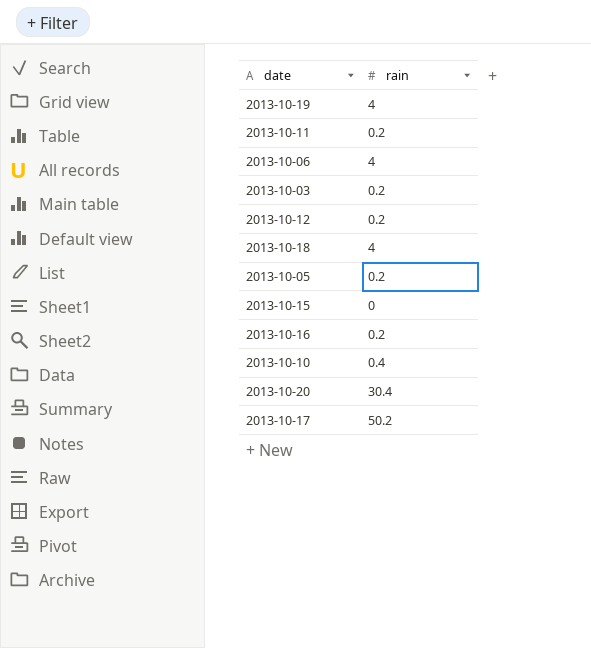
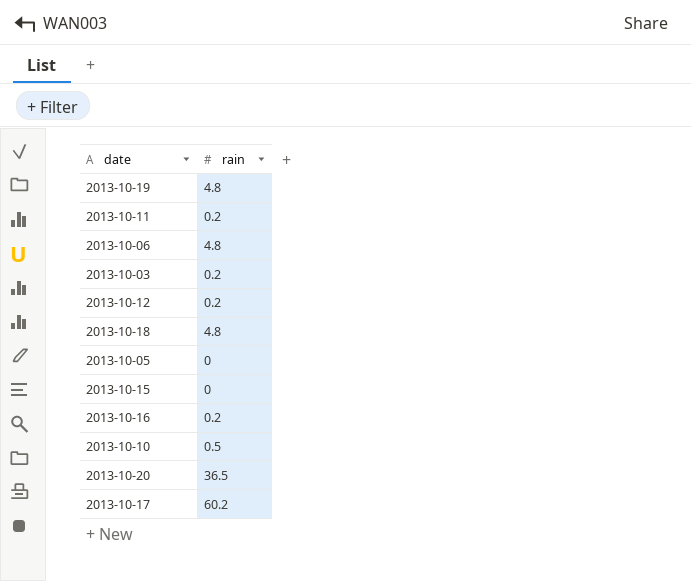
2013-10-19 | rain: 4 -> 4.8
2013-10-06 | rain: 4 -> 4.8
2013-10-18 | rain: 4 -> 4.8
2013-10-05 | rain: 0.2 -> 0
2013-10-10 | rain: 0.4 -> 0.5
2013-10-20 | rain: 30.4 -> 36.5
2013-10-17 | rain: 50.2 -> 60.2

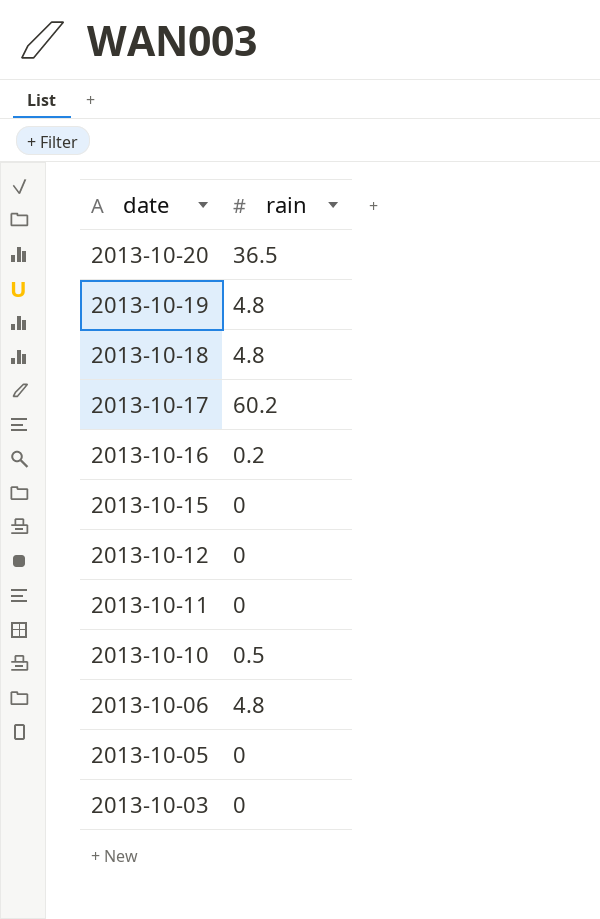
row order: none -> date descending
2013-10-12 | rain: 0.2 -> 0
2013-10-11 | rain: 0.2 -> 0
2013-10-03 | rain: 0.2 -> 0

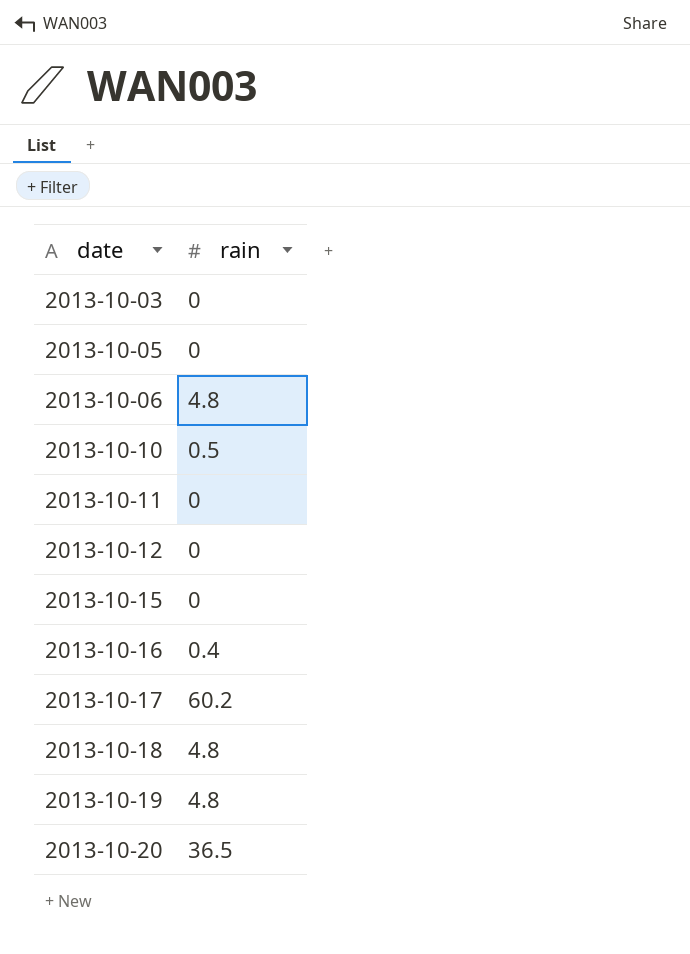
row order: date descending -> date ascending
2013-10-16 | rain: 0.2 -> 0.4

